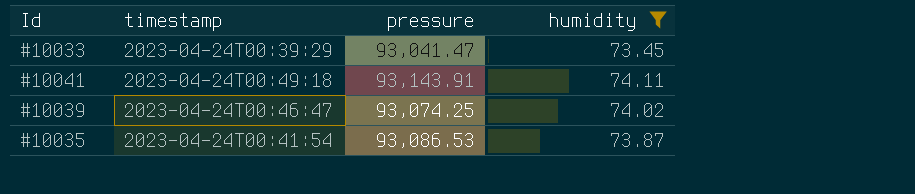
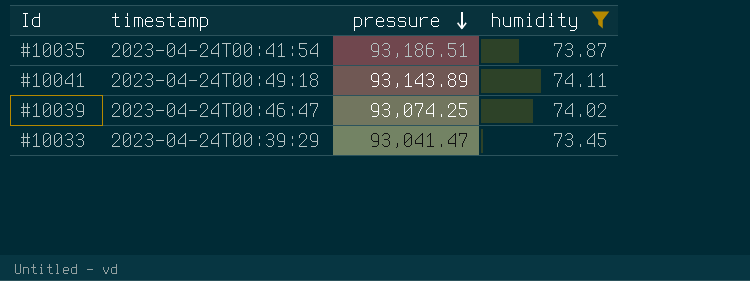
row order: none -> pressure descending
#10035 | pressure: 93,086.53 -> 93,186.51
#10041 | pressure: 93,143.91 -> 93,143.89

